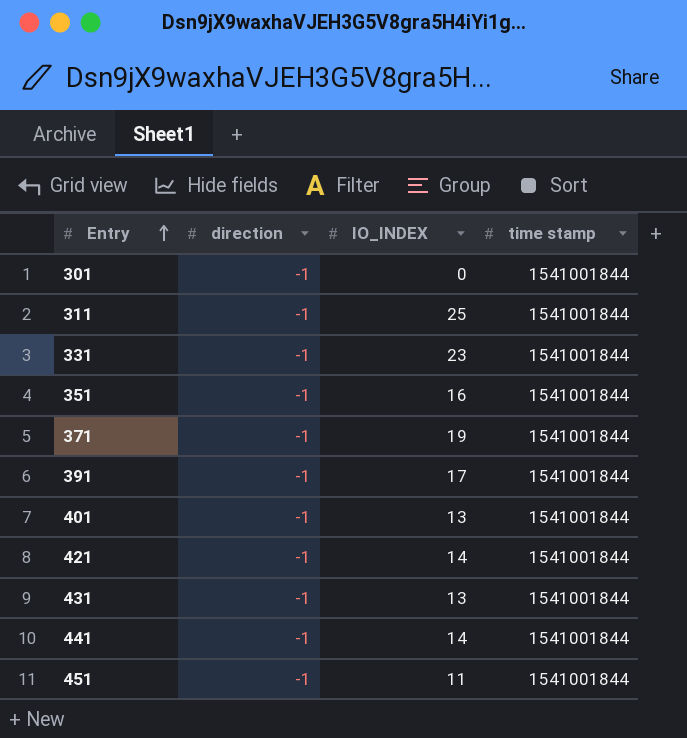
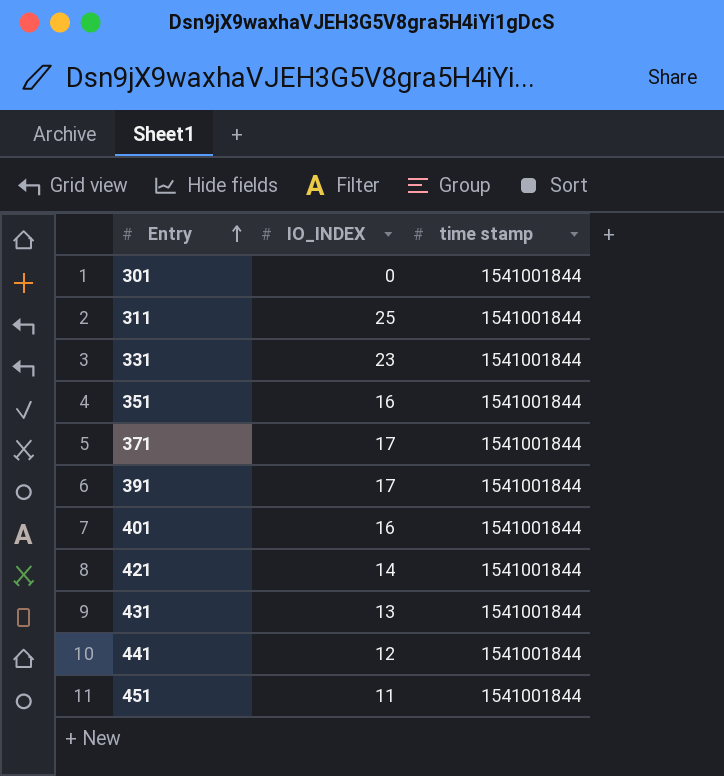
column direction | position: 2 -> none
371 | IO_INDEX: 19 -> 17
401 | IO_INDEX: 13 -> 16
441 | IO_INDEX: 14 -> 12

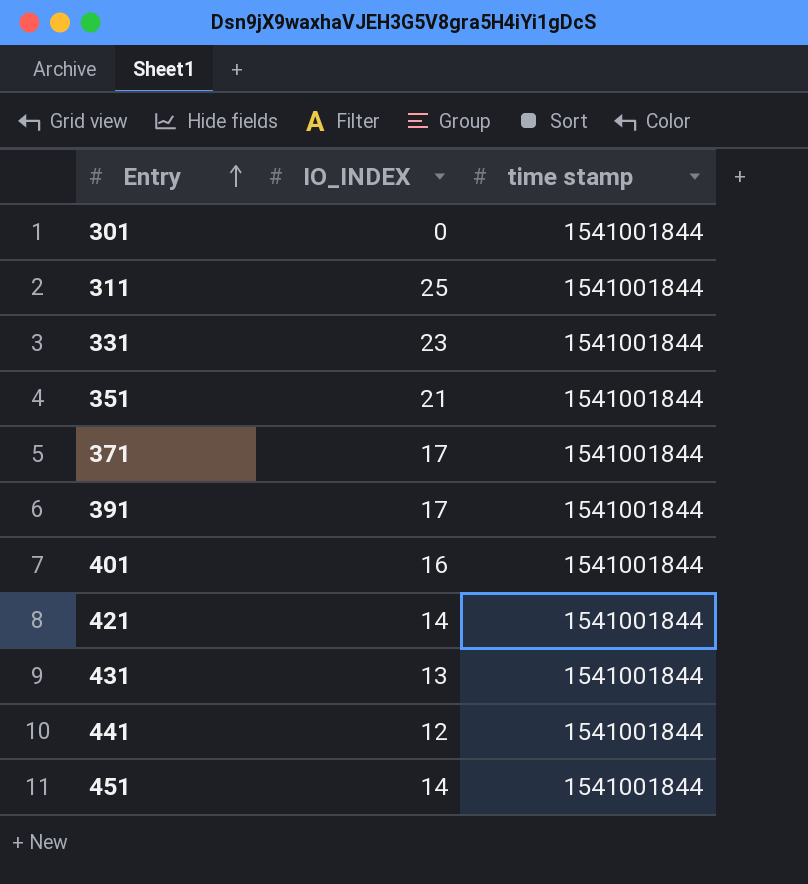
351 | IO_INDEX: 16 -> 21
451 | IO_INDEX: 11 -> 14

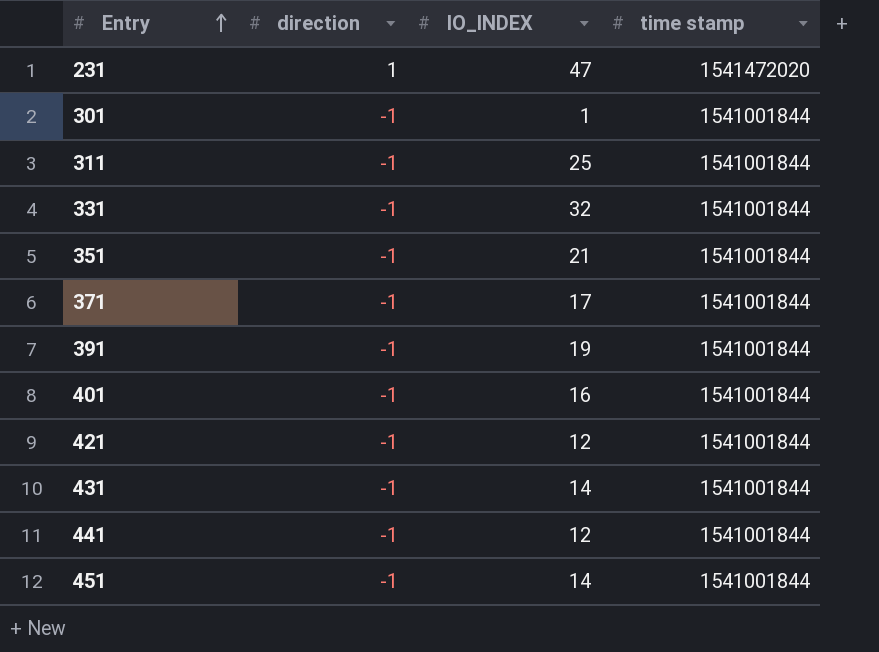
column direction | position: none -> 2
row 231: none -> 1 | 47 | 1541472020
301 | IO_INDEX: 0 -> 1
331 | IO_INDEX: 23 -> 32
391 | IO_INDEX: 17 -> 19
421 | IO_INDEX: 14 -> 12
431 | IO_INDEX: 13 -> 14

